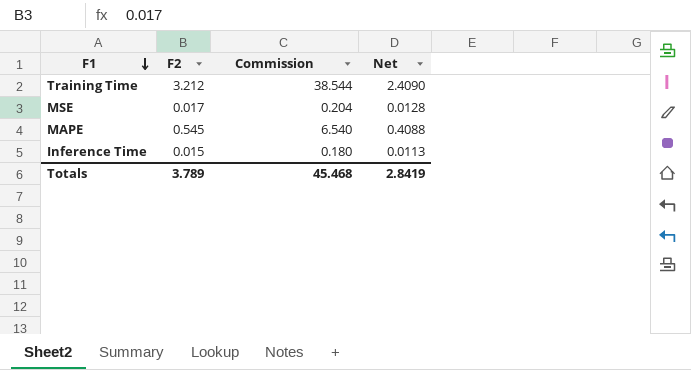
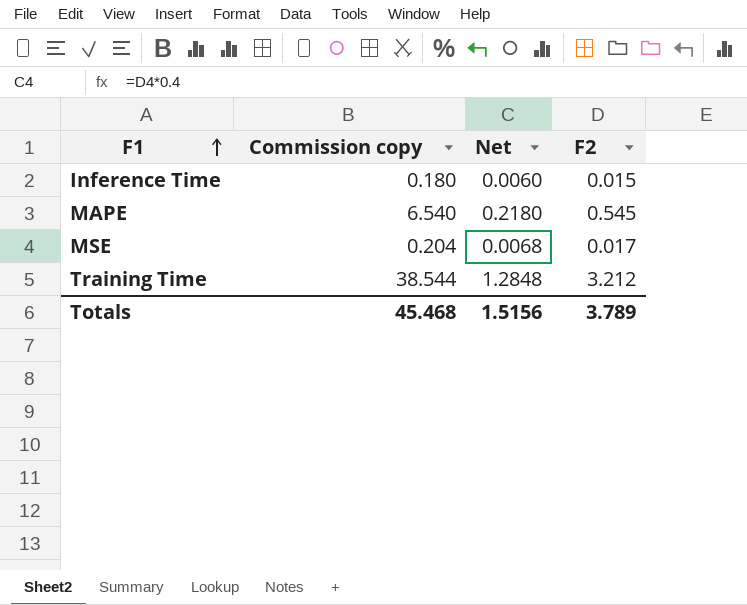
row order: F1 descending -> F1 ascending
column name: Commission -> Commission copy
column Net | formula: [F2] * 0.75 -> [F2] * 0.4
column F2 | position: 2 -> 4
Totals | Net: 2.8419 -> 1.5156

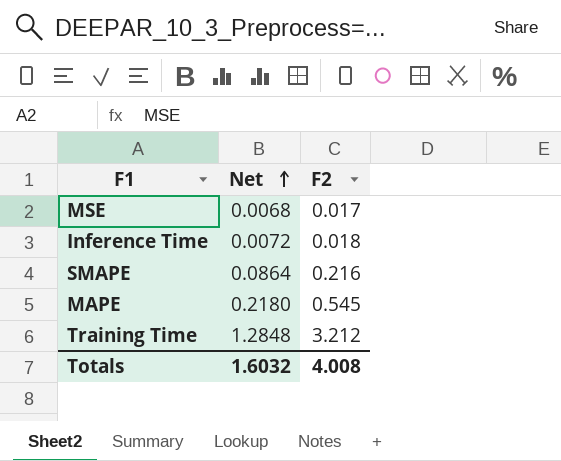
row order: F1 ascending -> Net ascending
column Commission copy | formula: [F2] * 12 -> none
Inference Time | Net: 0.0060 -> 0.0072
Inference Time | F2: 0.015 -> 0.018
row SMAPE: none -> 0.0864 | 0.216
Totals | Net: 1.5156 -> 1.6032
Totals | F2: 3.789 -> 4.008

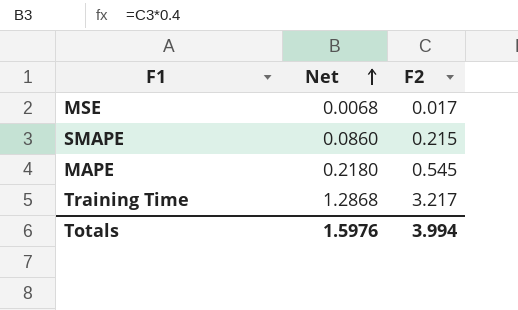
row Inference Time: 0.0072 | 0.018 -> none
SMAPE | Net: 0.0864 -> 0.0860
SMAPE | F2: 0.216 -> 0.215
Training Time | Net: 1.2848 -> 1.2868
Training Time | F2: 3.212 -> 3.217
Totals | Net: 1.6032 -> 1.5976
Totals | F2: 4.008 -> 3.994

